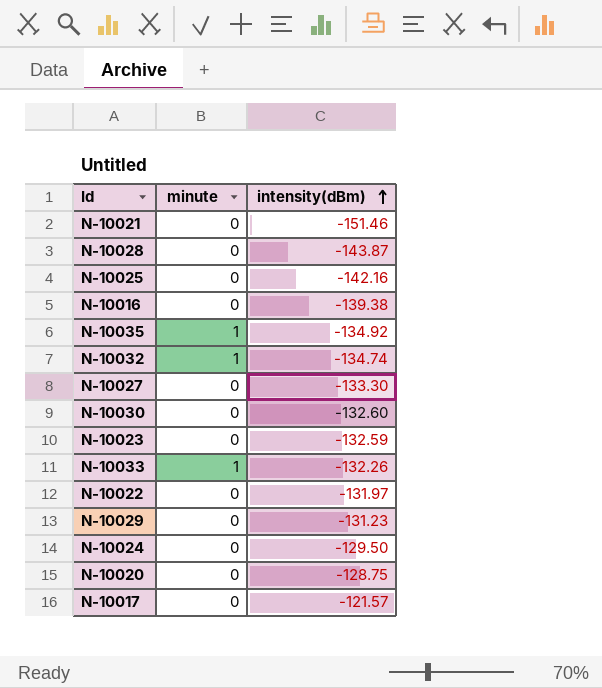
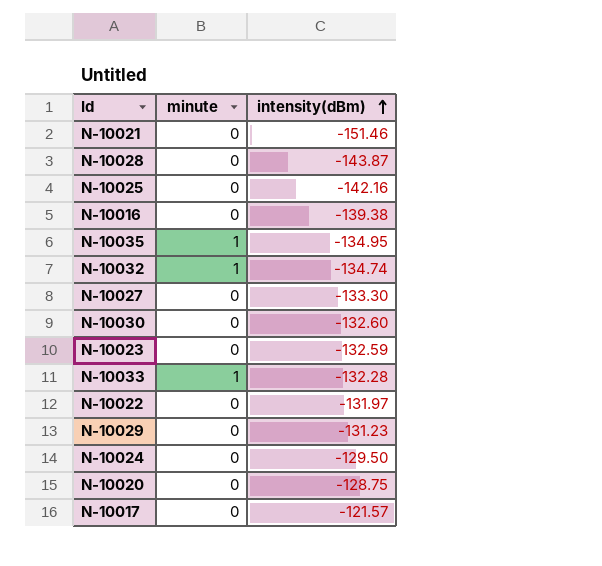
N-10035 | intensity(dBm): -134.92 -> -134.95
N-10033 | intensity(dBm): -132.26 -> -132.28

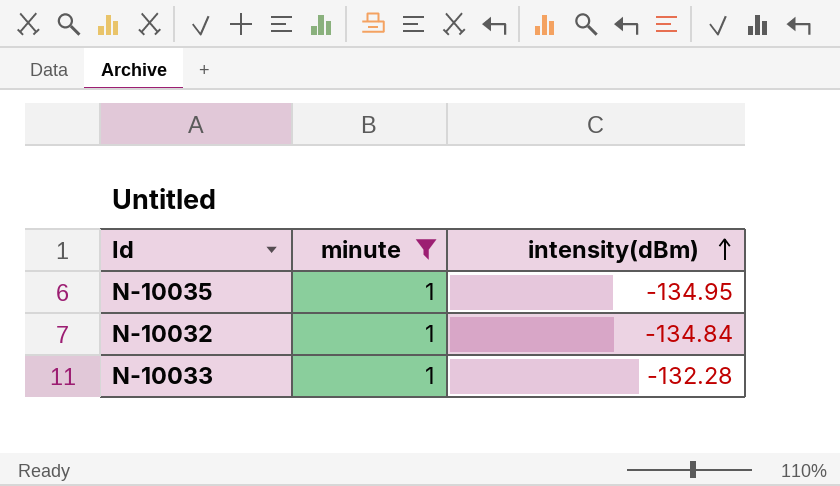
filter: none -> minute = 1
N-10032 | intensity(dBm): -134.74 -> -134.84

